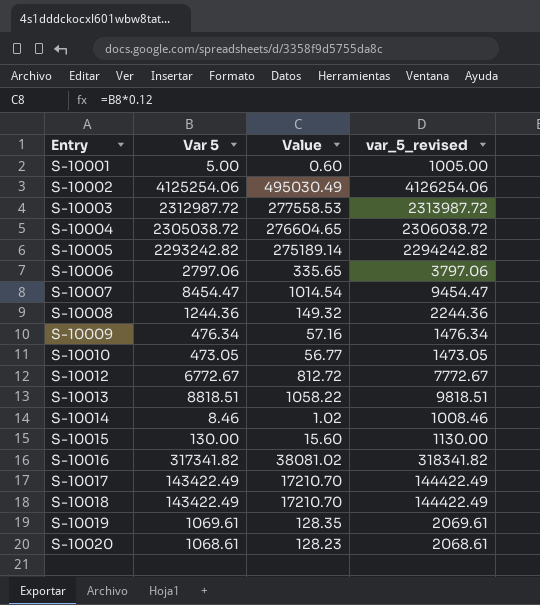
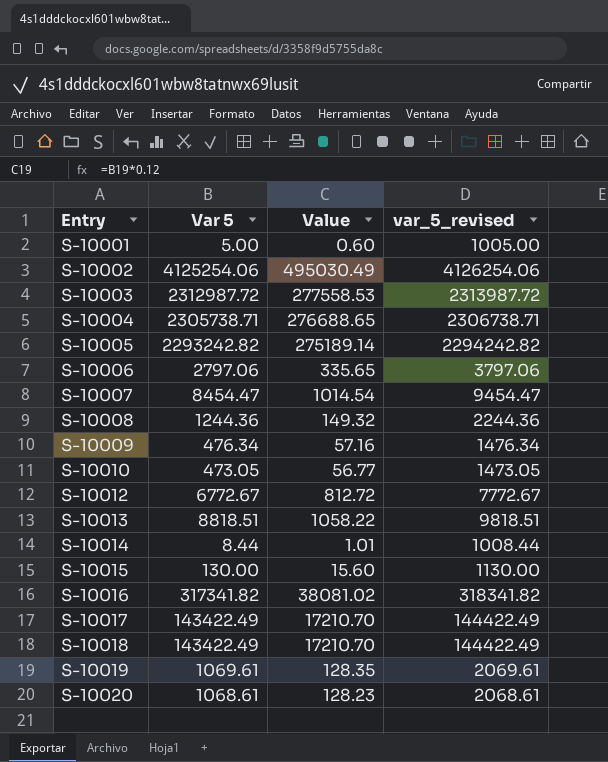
S-10004 | Var 5: 2305038.72 -> 2305738.71
S-10004 | Value: 276604.65 -> 276688.65
S-10004 | var_5_revised: 2306038.72 -> 2306738.71
S-10014 | Var 5: 8.46 -> 8.44
S-10014 | Value: 1.02 -> 1.01
S-10014 | var_5_revised: 1008.46 -> 1008.44

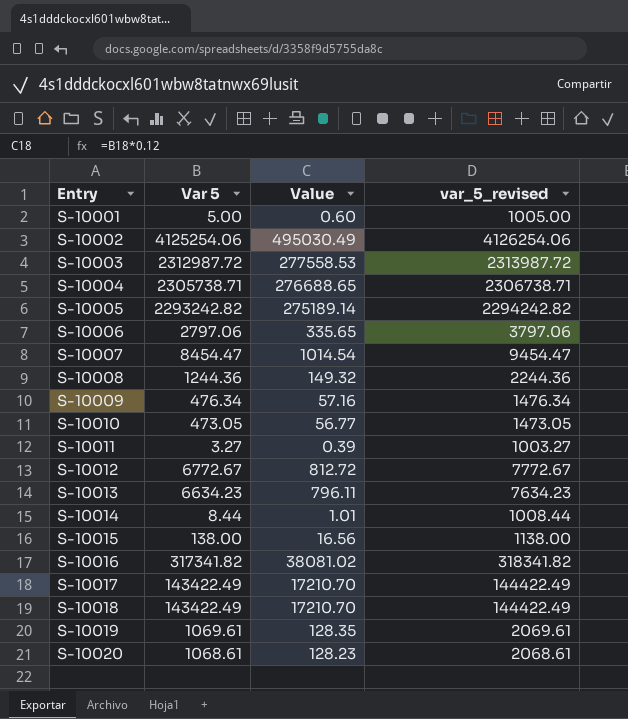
row S-10011: none -> 3.27 | 0.39 | 1003.27
S-10013 | Var 5: 8818.51 -> 6634.23
S-10013 | Value: 1058.22 -> 796.11
S-10013 | var_5_revised: 9818.51 -> 7634.23
S-10015 | Var 5: 130.00 -> 138.00
S-10015 | Value: 15.60 -> 16.56
S-10015 | var_5_revised: 1130.00 -> 1138.00

